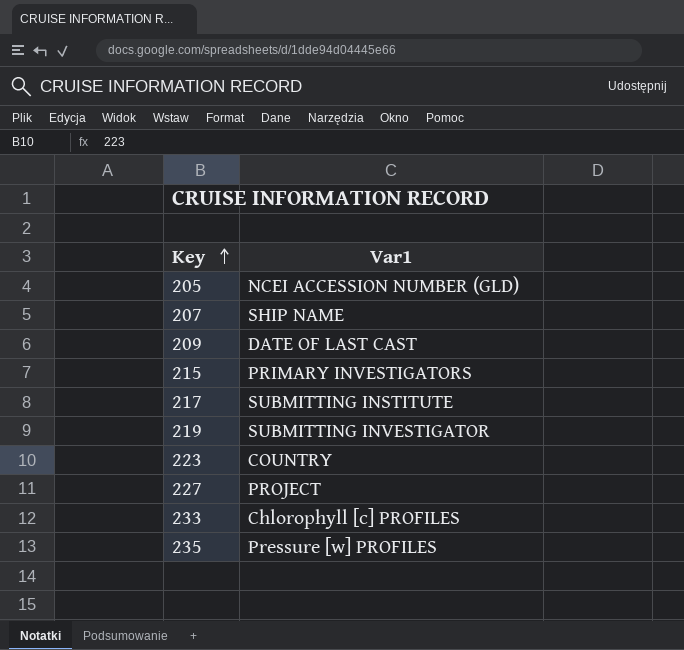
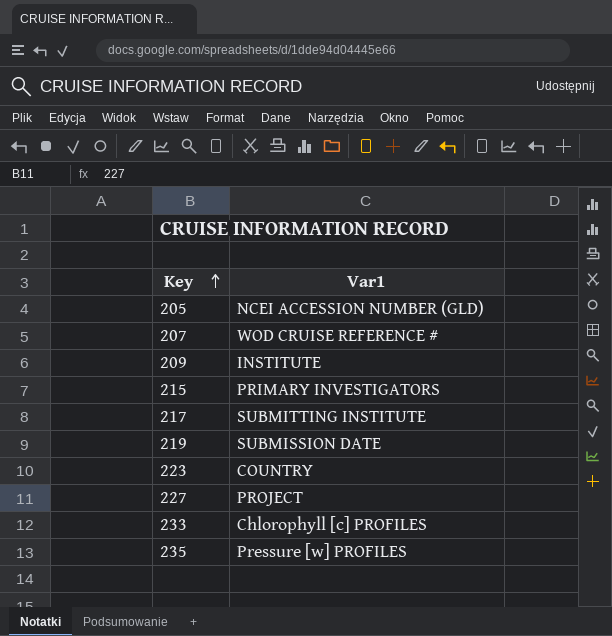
207 | Var1: SHIP NAME -> WOD CRUISE REFERENCE #
209 | Var1: DATE OF LAST CAST -> INSTITUTE
219 | Var1: SUBMITTING INVESTIGATOR -> SUBMISSION DATE

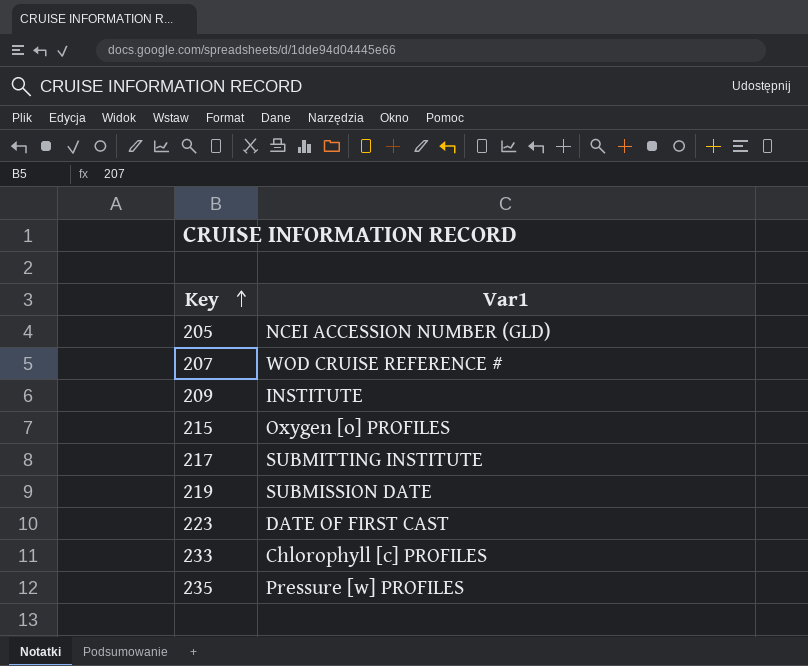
row 227: PROJECT -> none
215 | Var1: PRIMARY INVESTIGATORS -> Oxygen [o] PROFILES
223 | Var1: COUNTRY -> DATE OF FIRST CAST

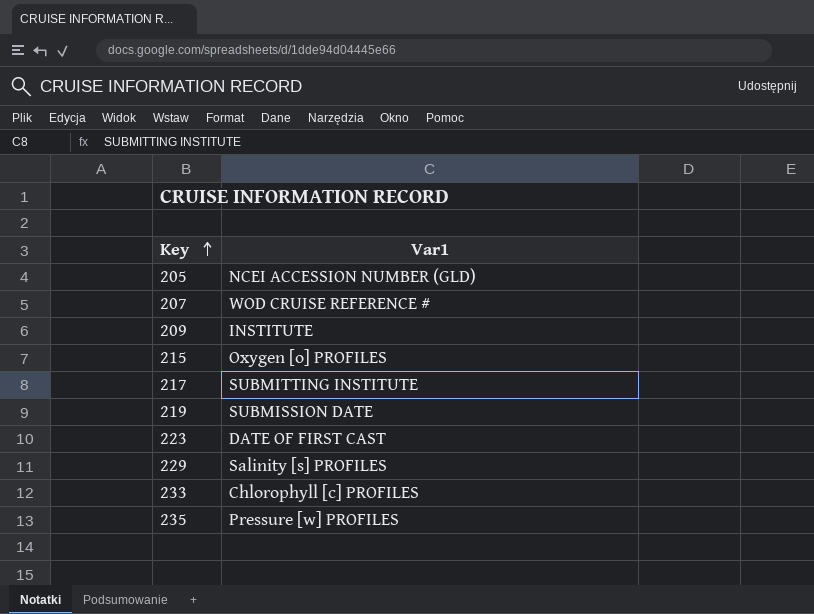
row 229: none -> Salinity [s] PROFILES

